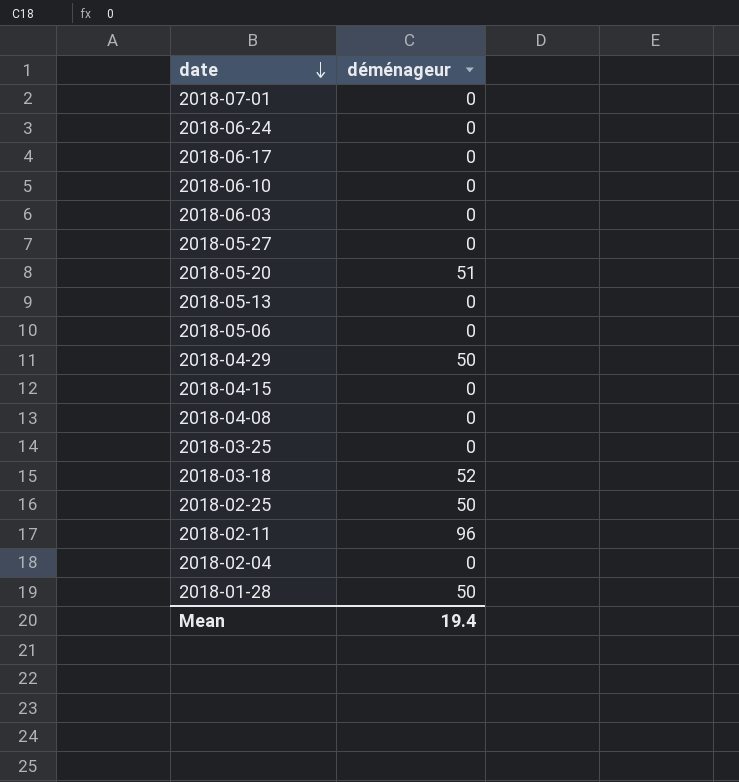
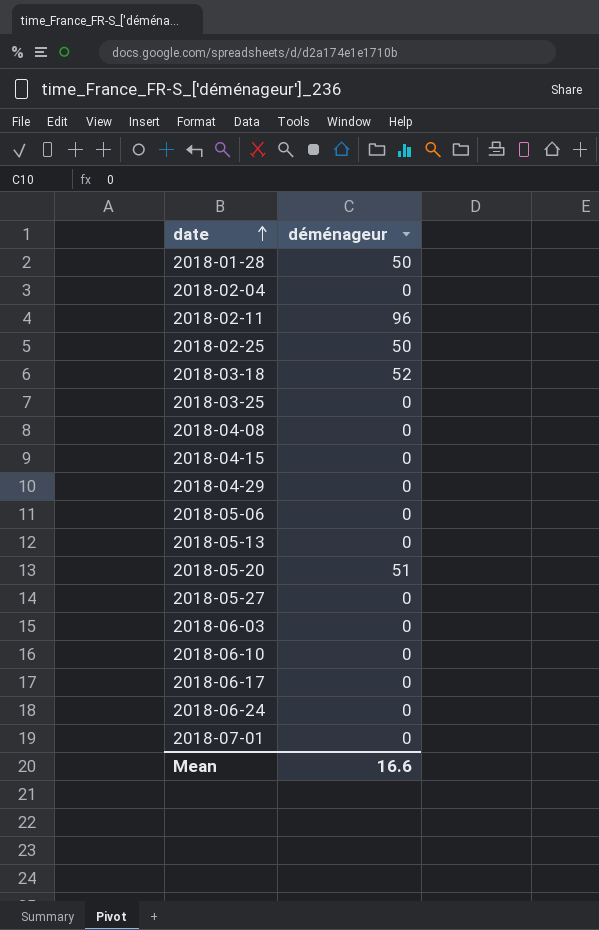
row order: date descending -> date ascending
2018-04-29 | déménageur: 50 -> 0
Mean | déménageur: 19.4 -> 16.6

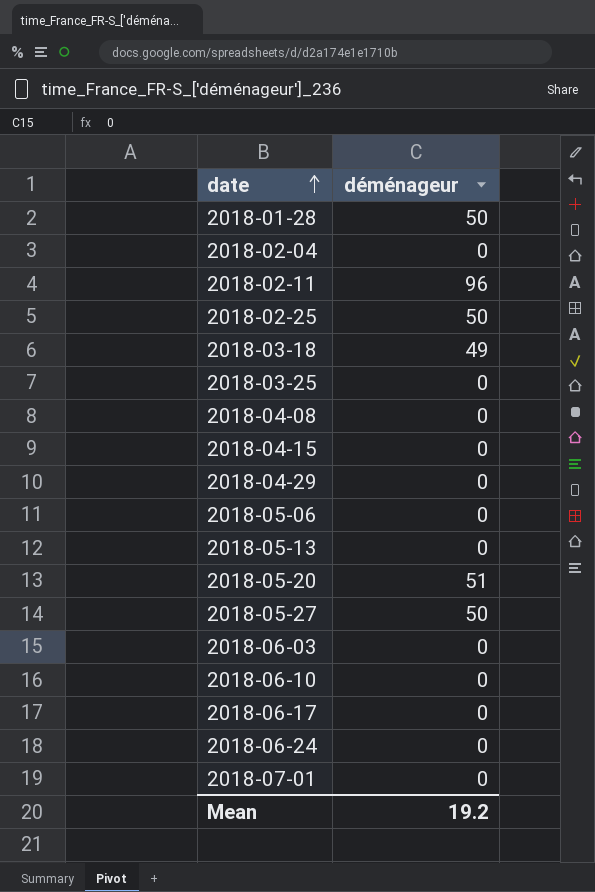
2018-03-18 | déménageur: 52 -> 49
2018-05-27 | déménageur: 0 -> 50
Mean | déménageur: 16.6 -> 19.2

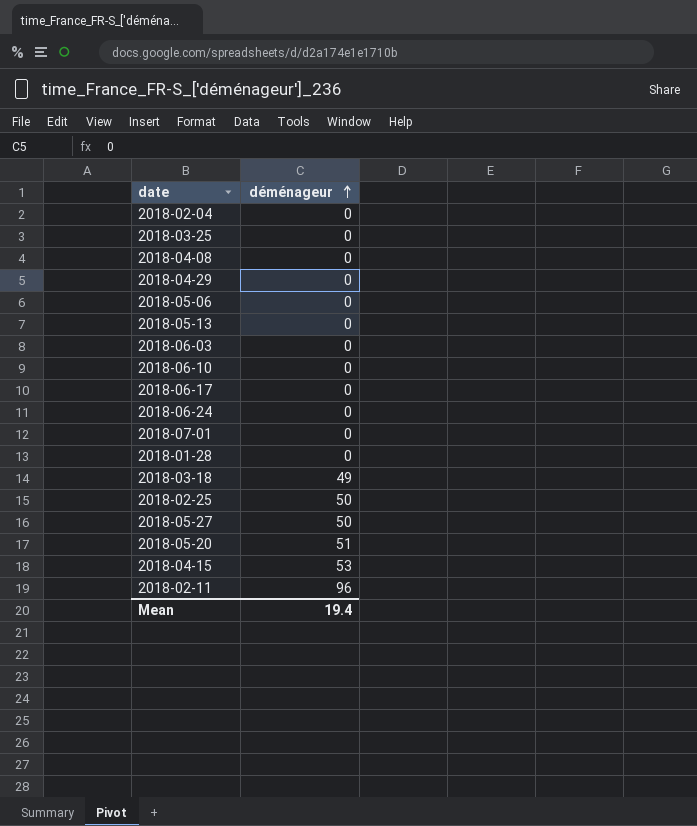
row order: date ascending -> déménageur ascending
2018-01-28 | déménageur: 50 -> 0
2018-04-15 | déménageur: 0 -> 53
Mean | déménageur: 19.2 -> 19.4

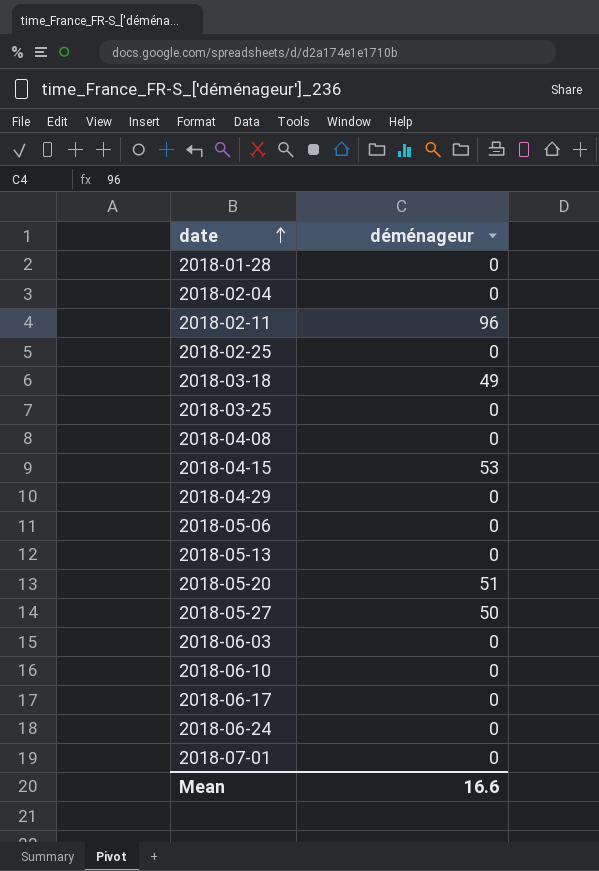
row order: déménageur ascending -> date ascending
2018-02-25 | déménageur: 50 -> 0
Mean | déménageur: 19.4 -> 16.6

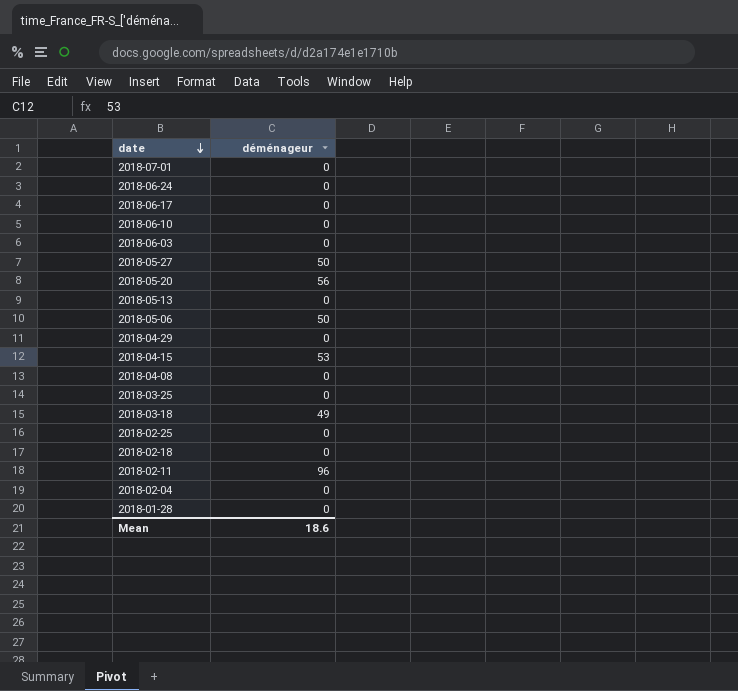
row order: date ascending -> date descending
2018-05-20 | déménageur: 51 -> 56
2018-05-06 | déménageur: 0 -> 50
row 2018-02-18: none -> 0
Mean | déménageur: 16.6 -> 18.6

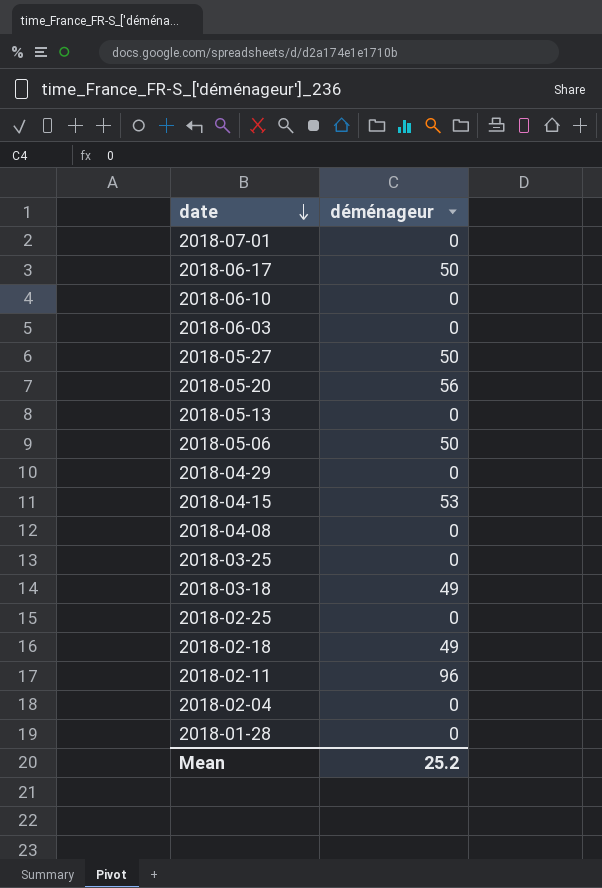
row 2018-06-24: 0 -> none
2018-06-17 | déménageur: 0 -> 50
2018-02-18 | déménageur: 0 -> 49
Mean | déménageur: 18.6 -> 25.2

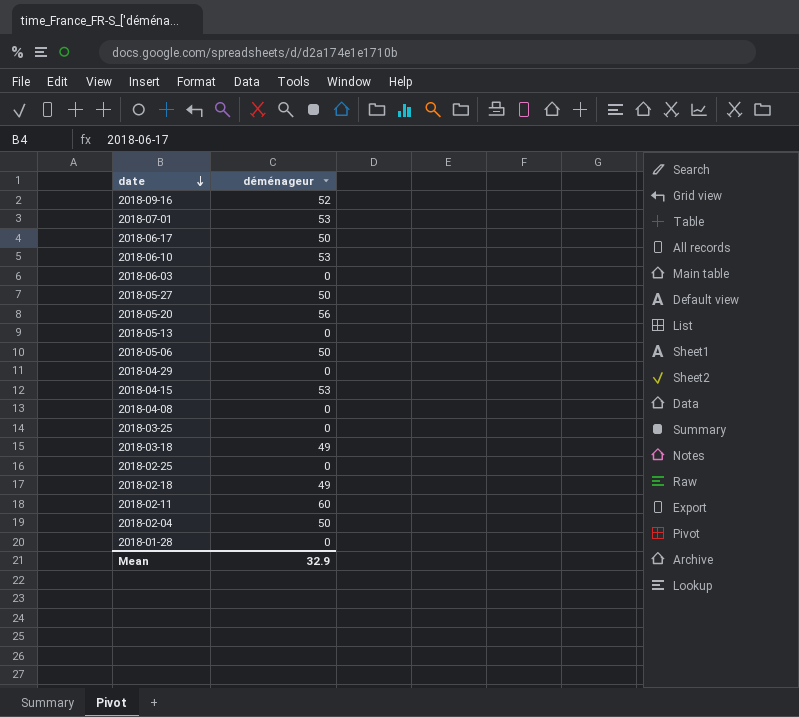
row 2018-09-16: none -> 52
2018-07-01 | déménageur: 0 -> 53
2018-06-10 | déménageur: 0 -> 53
2018-02-11 | déménageur: 96 -> 60
2018-02-04 | déménageur: 0 -> 50
Mean | déménageur: 25.2 -> 32.9

